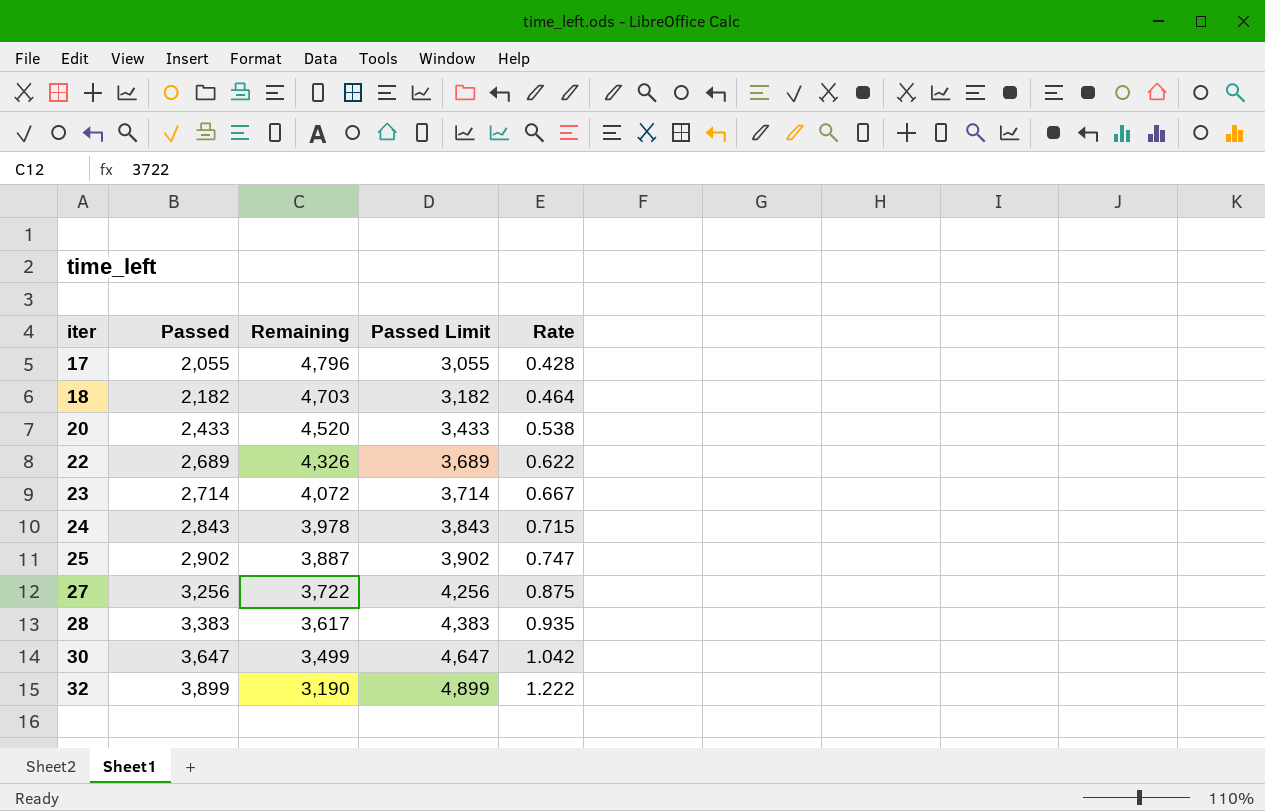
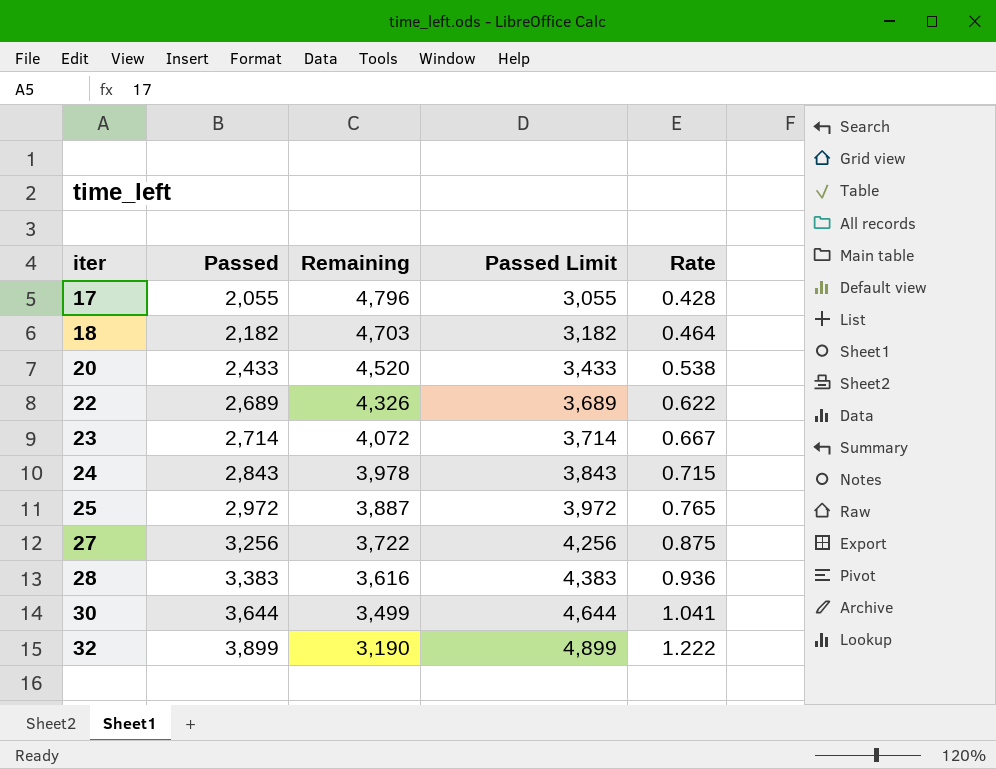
25 | Passed: 2,902 -> 2,972
25 | Passed Limit: 3,902 -> 3,972
25 | Rate: 0.747 -> 0.765
28 | Remaining: 3,617 -> 3,616
28 | Rate: 0.935 -> 0.936
30 | Passed: 3,647 -> 3,644
30 | Passed Limit: 4,647 -> 4,644
30 | Rate: 1.042 -> 1.041

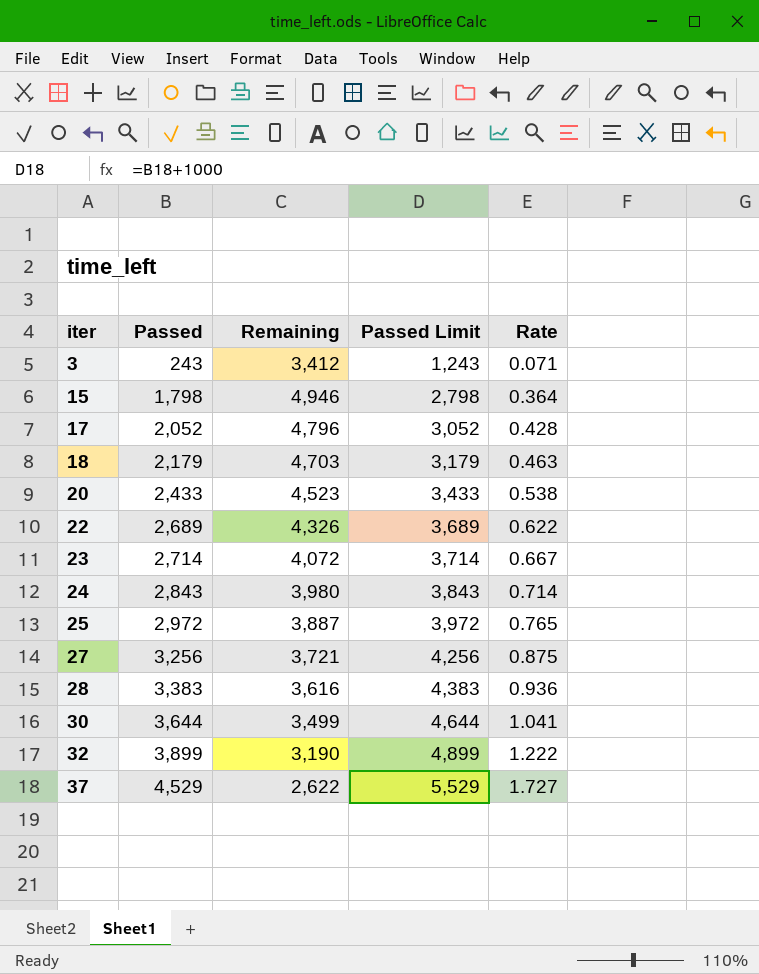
row 3: none -> 243 | 3,412 | 1,243 | 0.071
row 15: none -> 1,798 | 4,946 | 2,798 | 0.364
17 | Passed: 2,055 -> 2,052
17 | Passed Limit: 3,055 -> 3,052
18 | Passed: 2,182 -> 2,179
18 | Passed Limit: 3,182 -> 3,179
18 | Rate: 0.464 -> 0.463
20 | Remaining: 4,520 -> 4,523
24 | Remaining: 3,978 -> 3,980
24 | Rate: 0.715 -> 0.714
27 | Remaining: 3,722 -> 3,721
row 37: none -> 4,529 | 2,622 | 5,529 | 1.727

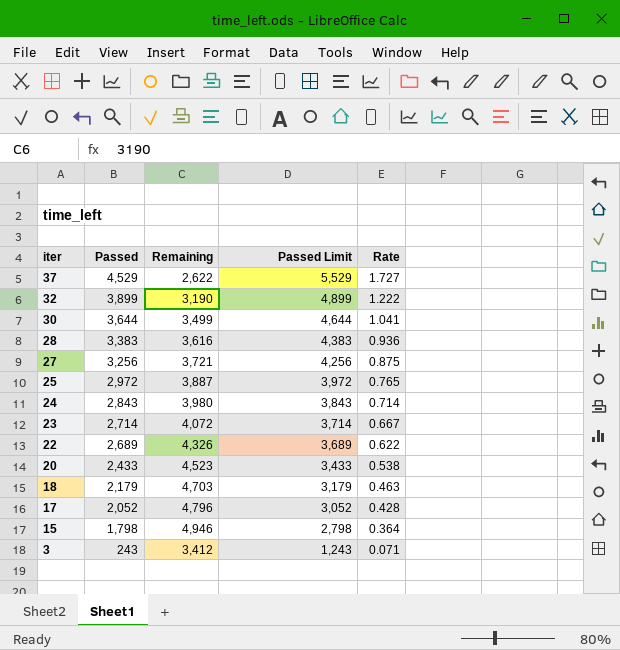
row order: iter ascending -> iter descending

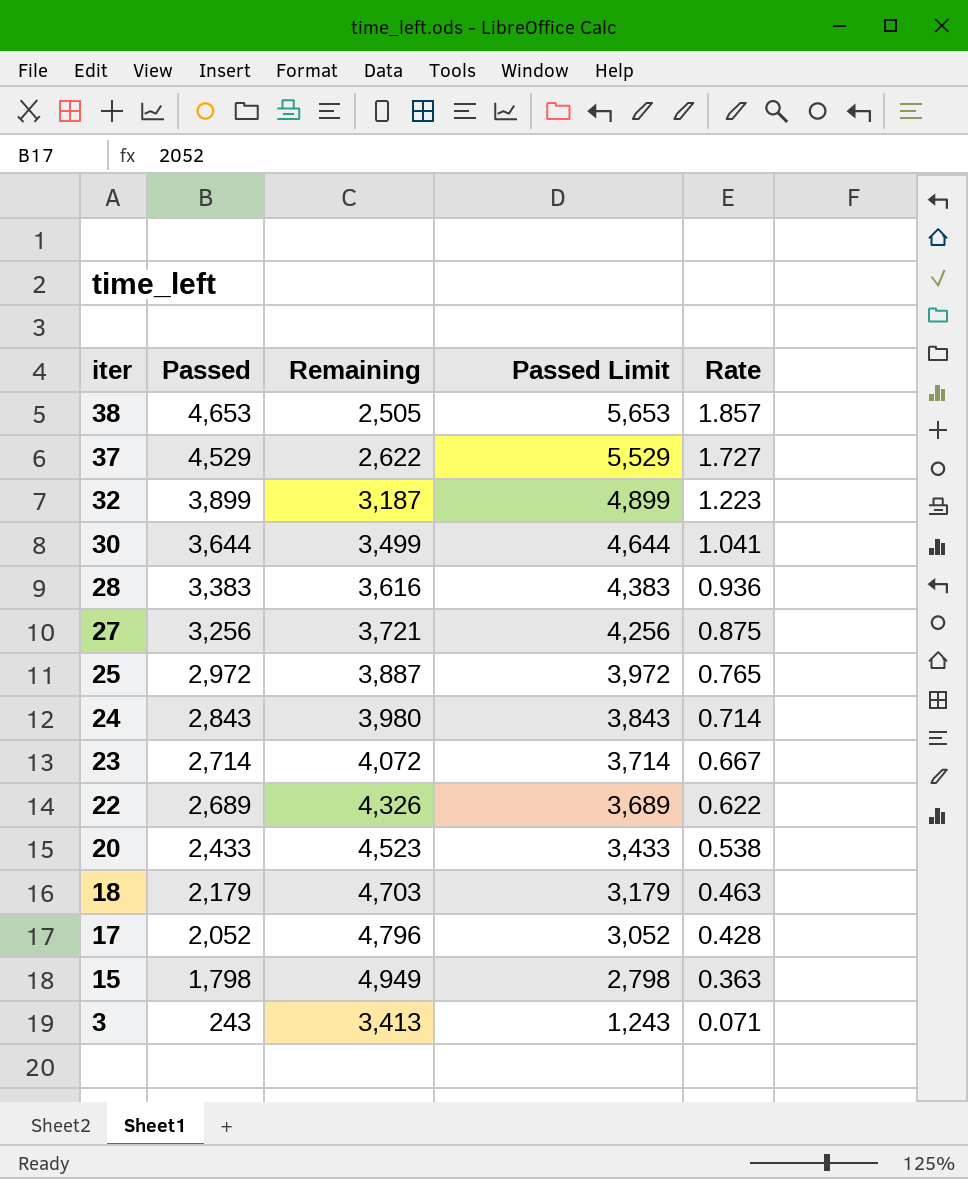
row 38: none -> 4,653 | 2,505 | 5,653 | 1.857
32 | Remaining: 3,190 -> 3,187
32 | Rate: 1.222 -> 1.223
15 | Remaining: 4,946 -> 4,949
15 | Rate: 0.364 -> 0.363
3 | Remaining: 3,412 -> 3,413

